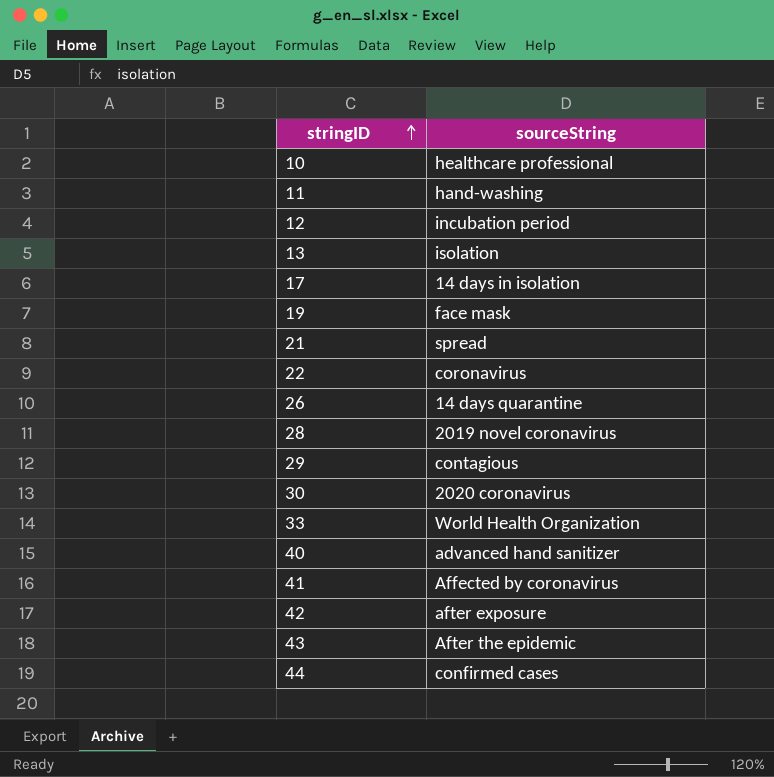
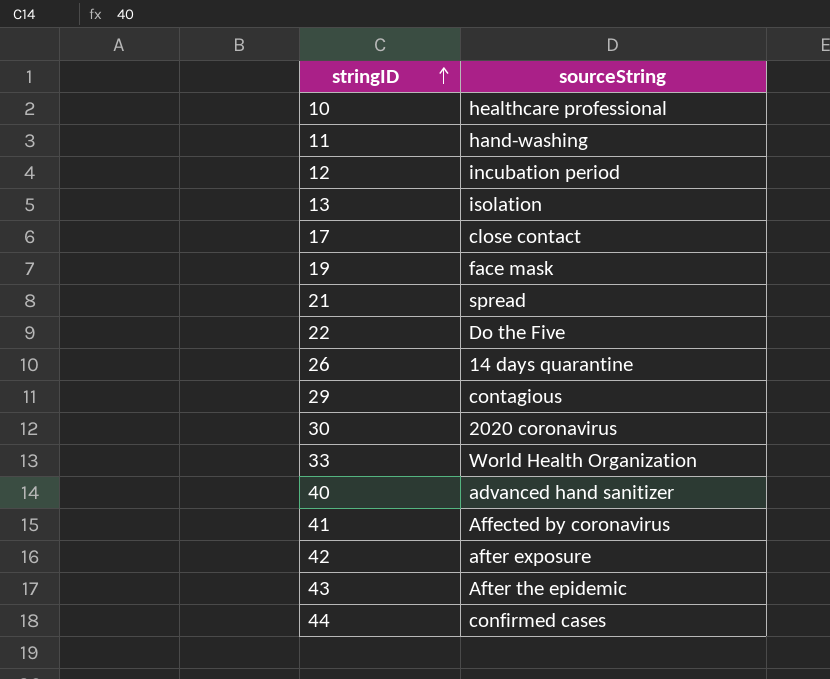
row 28: 2019 novel coronavirus -> none
17 | sourceString: 14 days in isolation -> close contact
22 | sourceString: coronavirus -> Do the Five

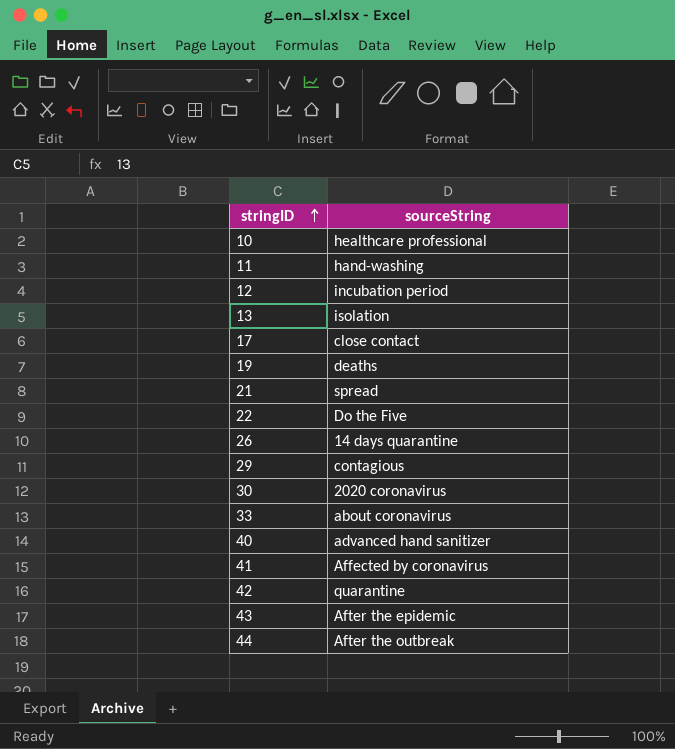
19 | sourceString: face mask -> deaths
33 | sourceString: World Health Organization -> about coronavirus
42 | sourceString: after exposure -> quarantine
44 | sourceString: confirmed cases -> After the outbreak

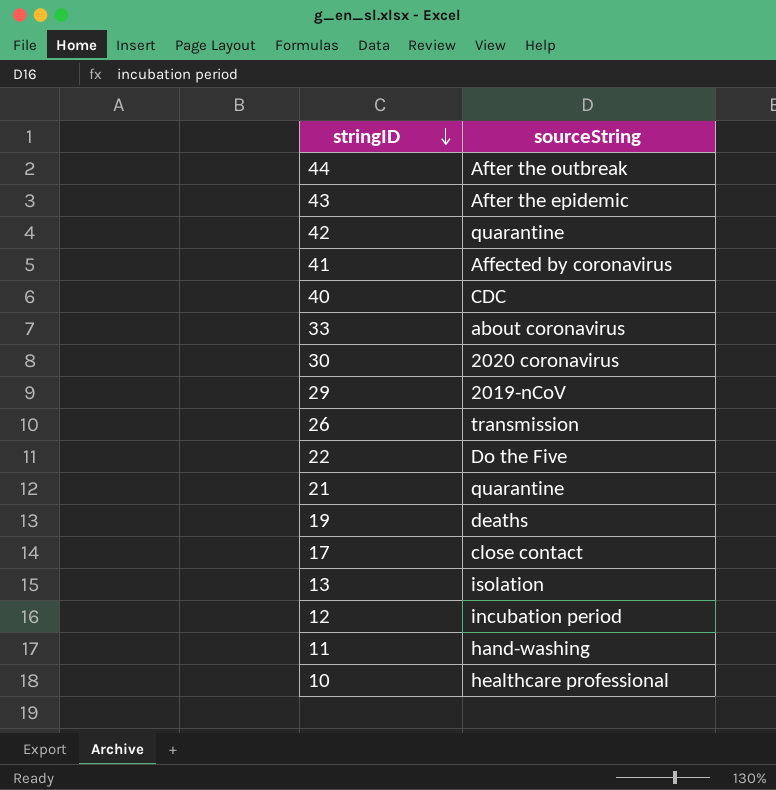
row order: stringID ascending -> stringID descending
40 | sourceString: advanced hand sanitizer -> CDC
29 | sourceString: contagious -> 2019-nCoV
26 | sourceString: 14 days quarantine -> transmission
21 | sourceString: spread -> quarantine

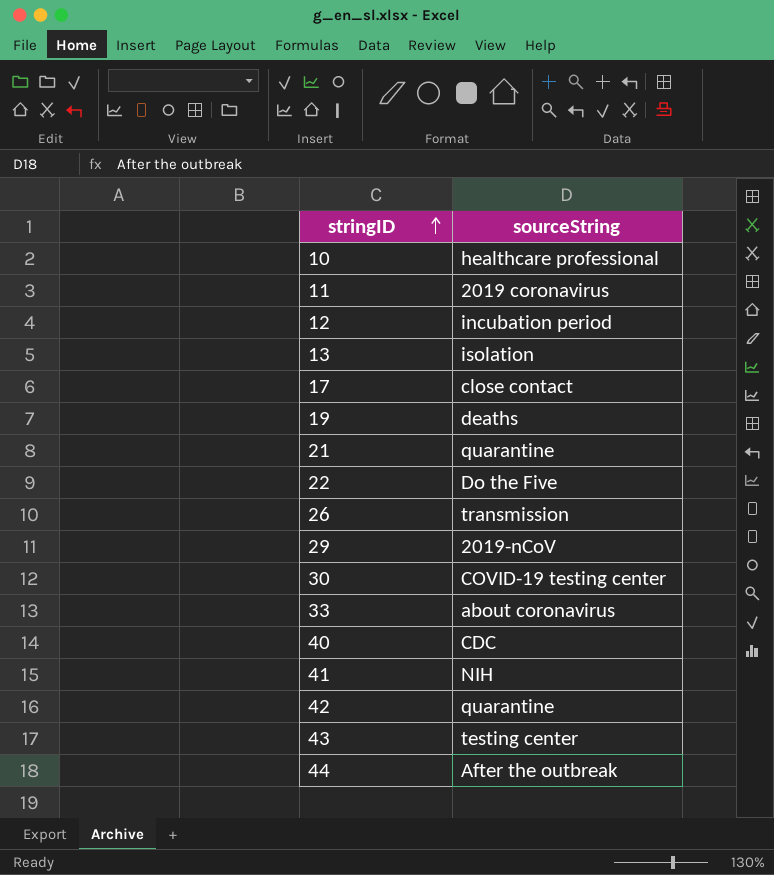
row order: stringID descending -> stringID ascending
11 | sourceString: hand-washing -> 2019 coronavirus
30 | sourceString: 2020 coronavirus -> COVID-19 testing center
41 | sourceString: Affected by coronavirus -> NIH
43 | sourceString: After the epidemic -> testing center

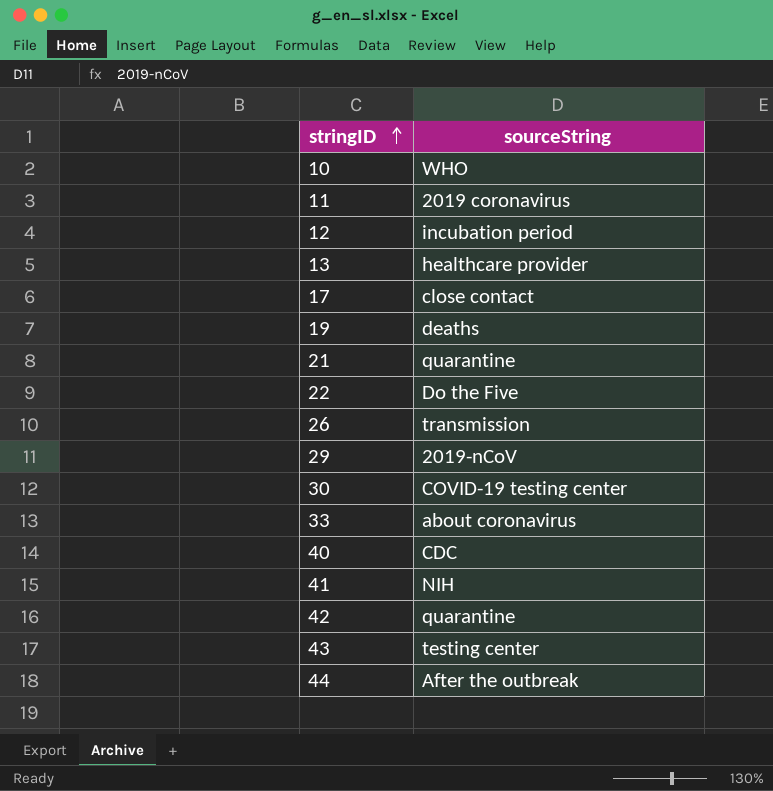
10 | sourceString: healthcare professional -> WHO
13 | sourceString: isolation -> healthcare provider

